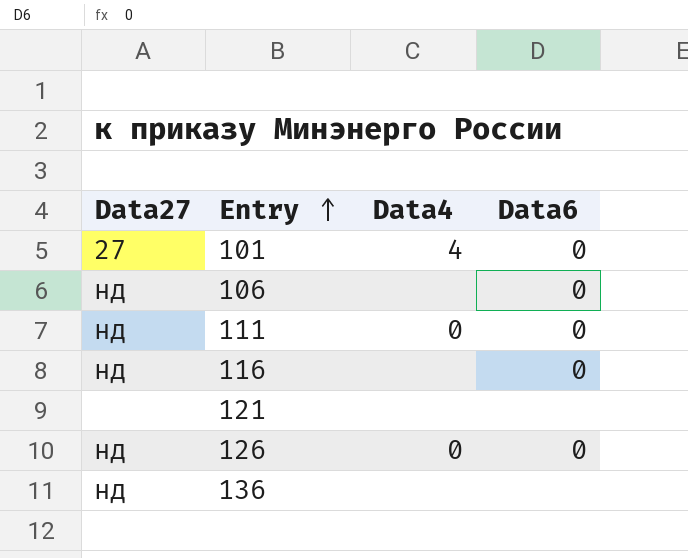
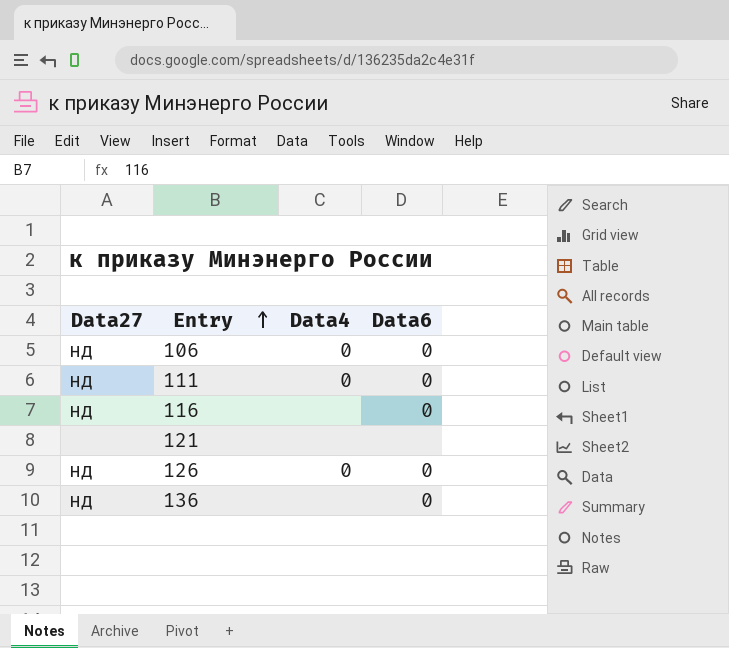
row 101: 27 | 4 | 0 -> none
106 | Data4: none -> 0
136 | Data6: none -> 0

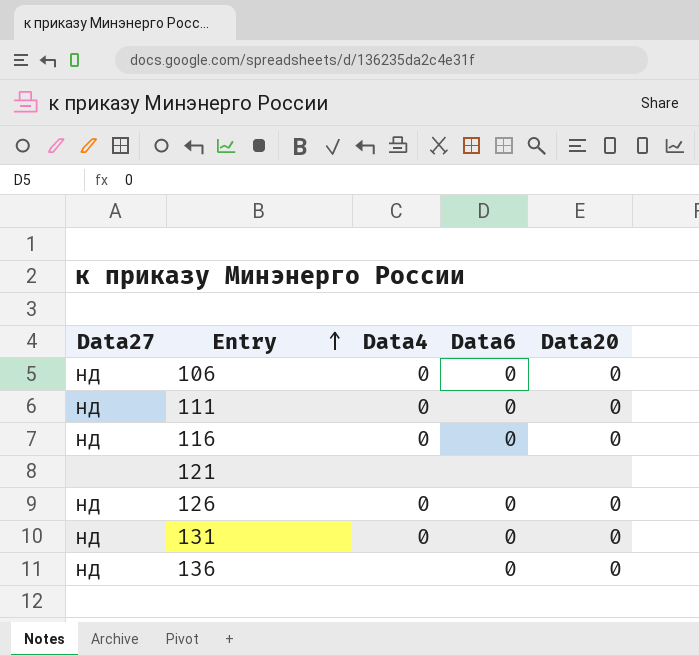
column Data20 | position: none -> 5
116 | Data4: none -> 0
row 131: none -> нд | 0 | 0 | 0

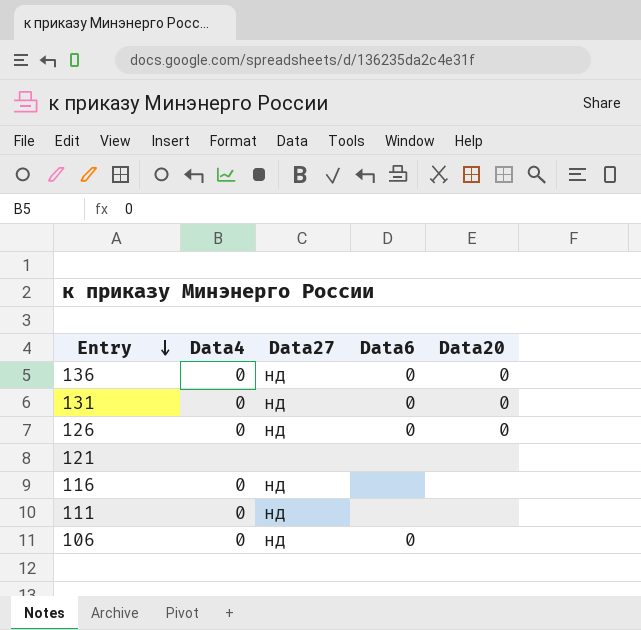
row order: Entry ascending -> Entry descending
column Data27 | position: 1 -> 3
136 | Data4: none -> 0
116 | Data6: 0 -> none
116 | Data20: 0 -> none
111 | Data6: 0 -> none
111 | Data20: 0 -> none
106 | Data20: 0 -> none

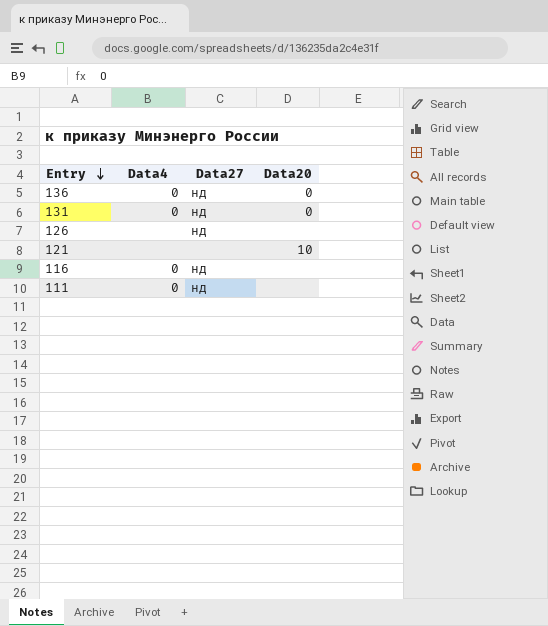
column Data6 | position: 4 -> none
row 106: 0 | нд | 0 | none -> none
126 | Data4: 0 -> none
126 | Data20: 0 -> none
121 | Data20: none -> 10

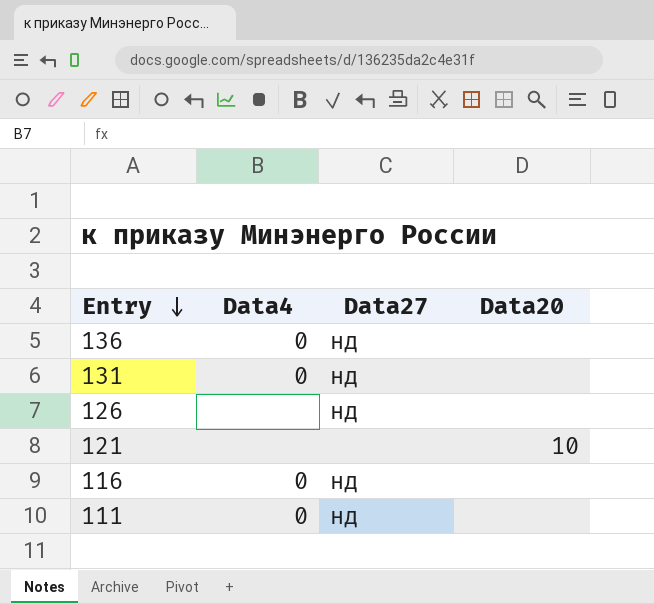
136 | Data20: 0 -> none
131 | Data20: 0 -> none

